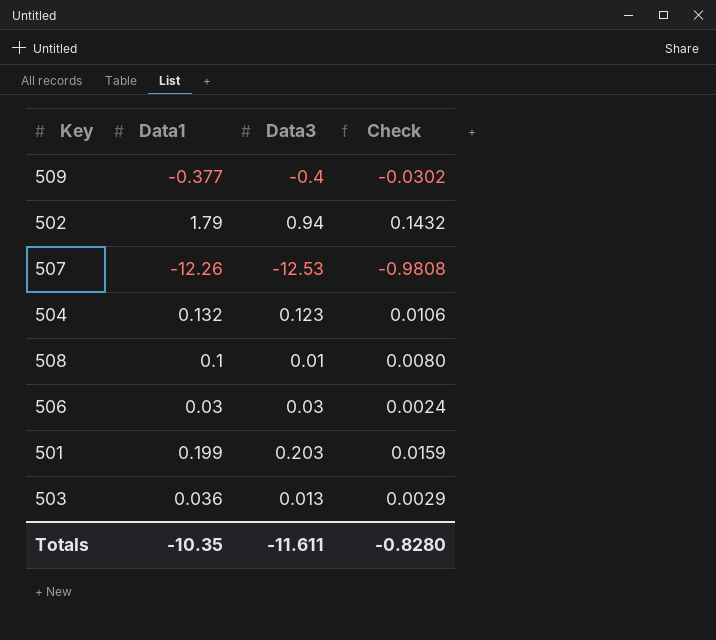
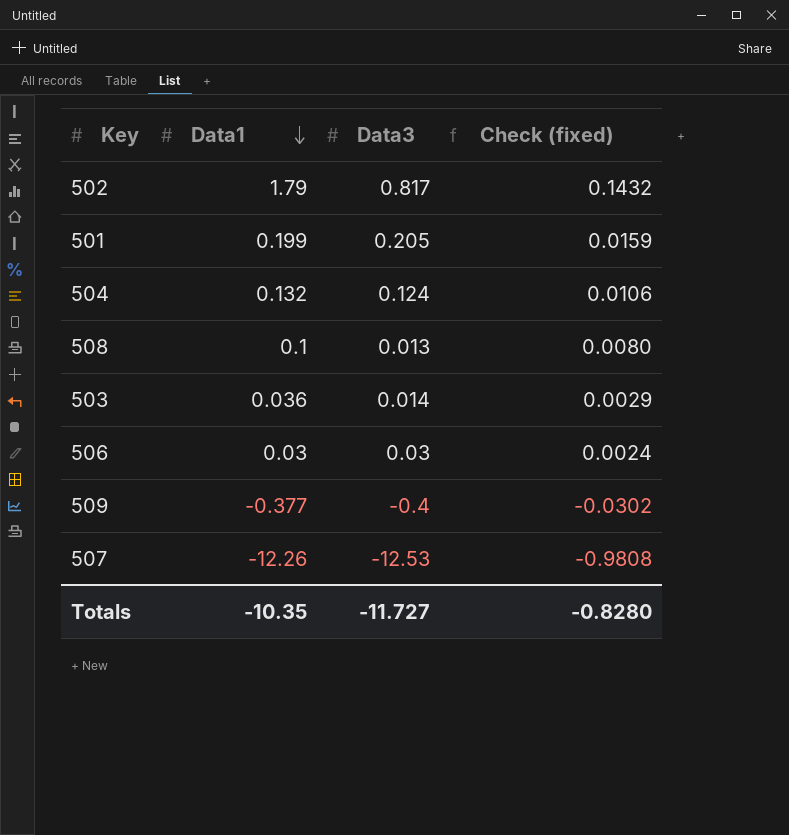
row order: none -> Data1 descending
column name: Check -> Check (fixed)
502 | Data3: 0.94 -> 0.817
501 | Data3: 0.203 -> 0.205
504 | Data3: 0.123 -> 0.124
508 | Data3: 0.01 -> 0.013
503 | Data3: 0.013 -> 0.014
Totals | Data3: -11.611 -> -11.727

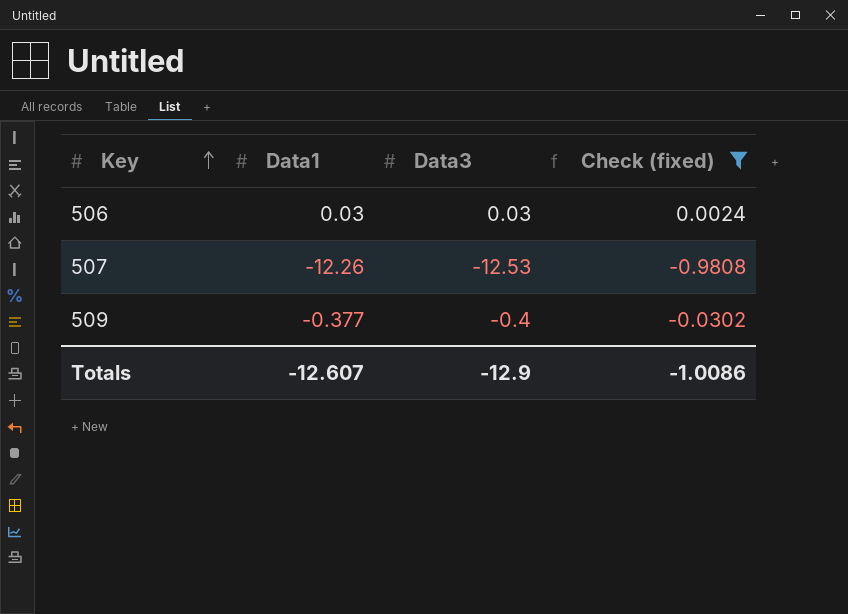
filter: none -> Check (fixed) <= 0.0024
row order: Data1 descending -> Key ascending
Totals | Data1: -10.35 -> -12.607
Totals | Data3: -11.727 -> -12.9
Totals | Check (fixed): -0.8280 -> -1.0086

